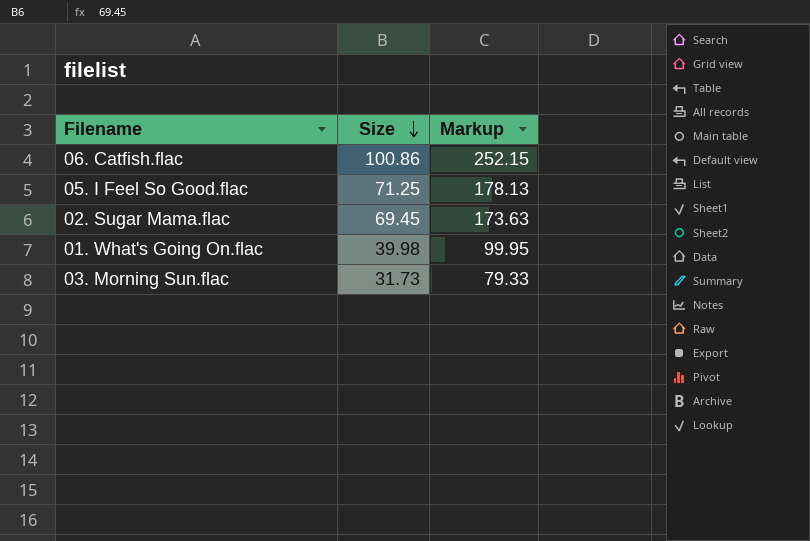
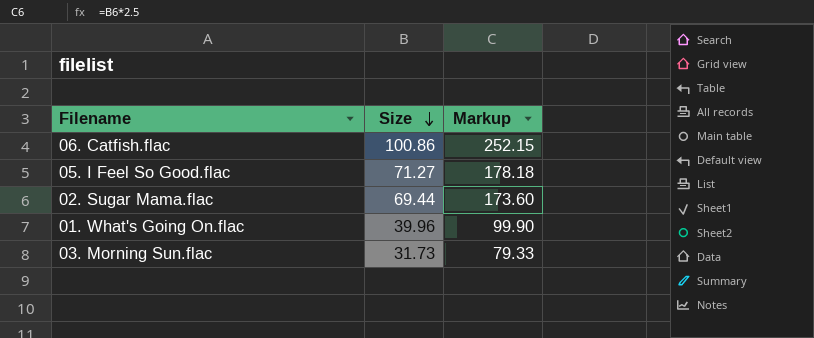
05. I Feel So Good.flac | Size: 71.25 -> 71.27
05. I Feel So Good.flac | Markup: 178.13 -> 178.18
02. Sugar Mama.flac | Size: 69.45 -> 69.44
02. Sugar Mama.flac | Markup: 173.63 -> 173.60
01. What's Going On.flac | Size: 39.98 -> 39.96
01. What's Going On.flac | Markup: 99.95 -> 99.90

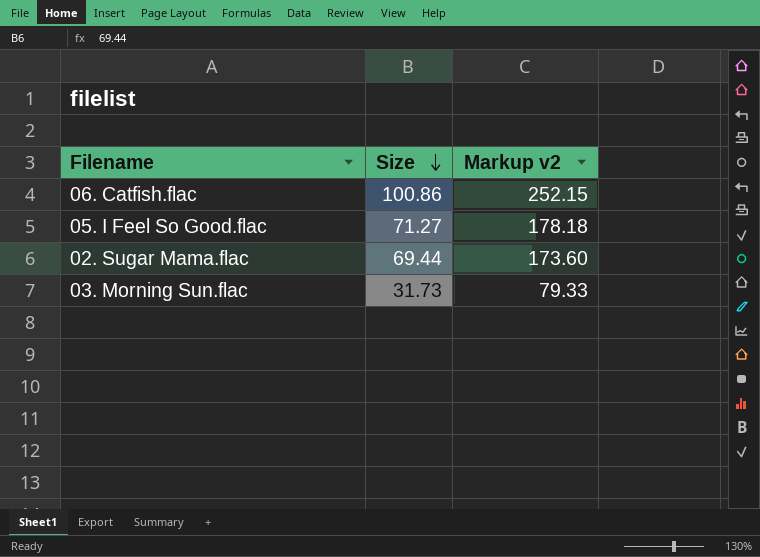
column name: Markup -> Markup v2
row 01. What's Going On.flac: 39.96 | 99.90 -> none

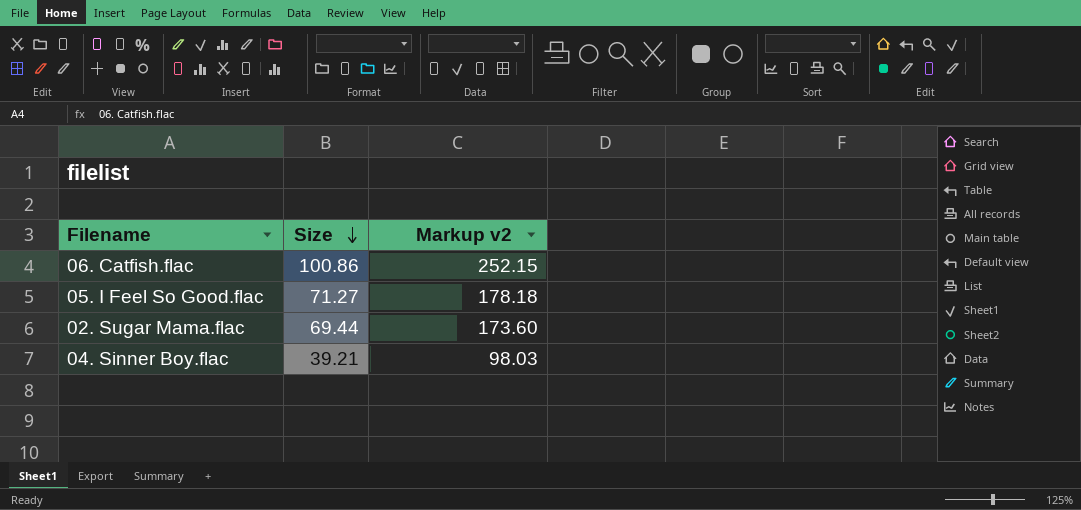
row 03. Morning Sun.flac: 31.73 | 79.33 -> none
row 04. Sinner Boy.flac: none -> 39.21 | 98.03

